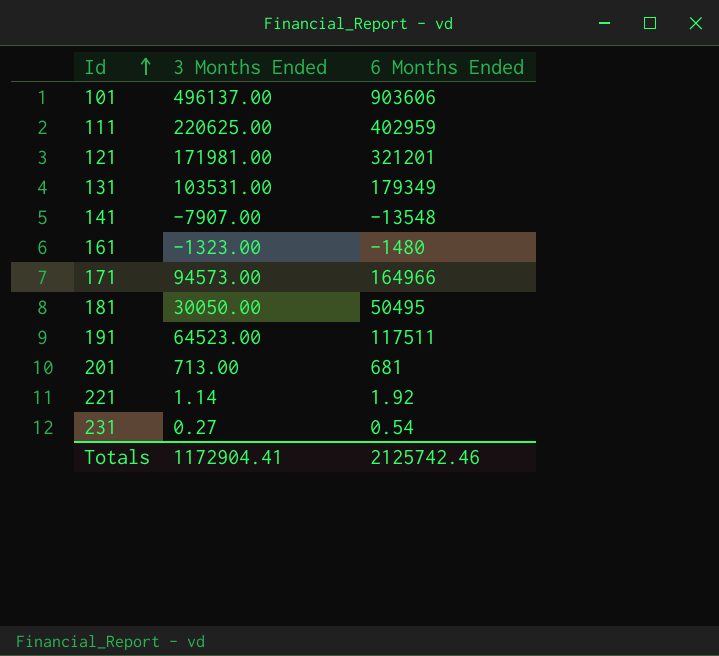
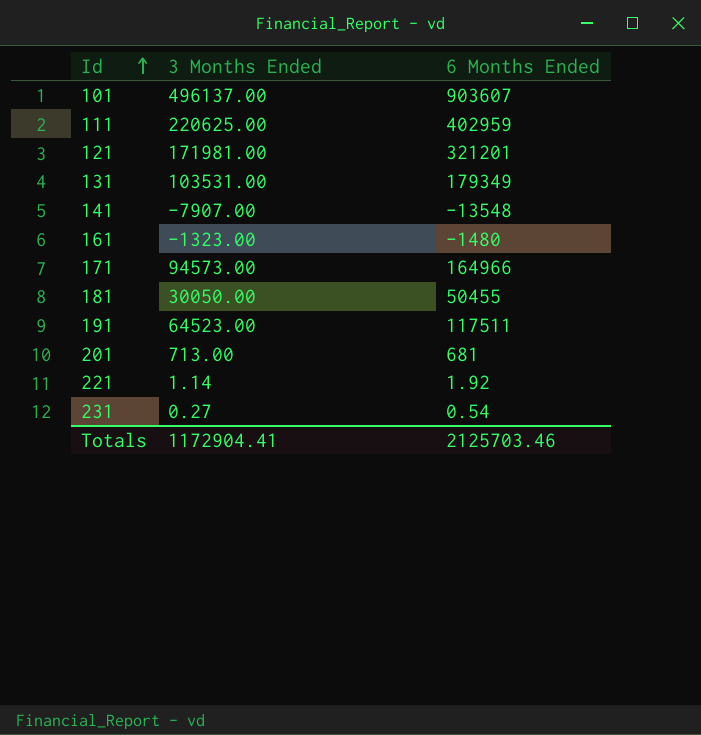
101 | 6 Months Ended: 903606 -> 903607
181 | 6 Months Ended: 50495 -> 50455
Totals | 6 Months Ended: 2125742.46 -> 2125703.46

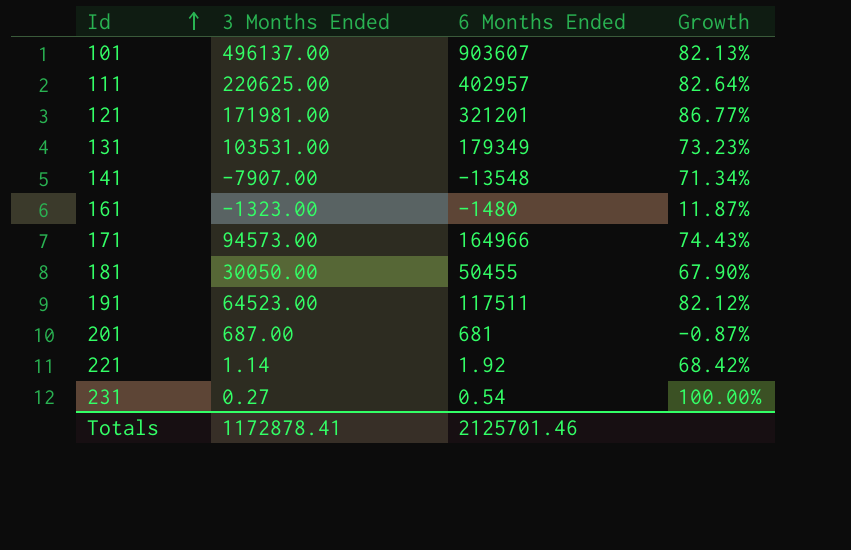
column Growth | formula: none -> ([6 Months Ended] - [3 Months Ended]) / [3 Months Ended]
111 | 6 Months Ended: 402959 -> 402957
201 | 3 Months Ended: 713.00 -> 687.00
Totals | 3 Months Ended: 1172904.41 -> 1172878.41
Totals | 6 Months Ended: 2125703.46 -> 2125701.46

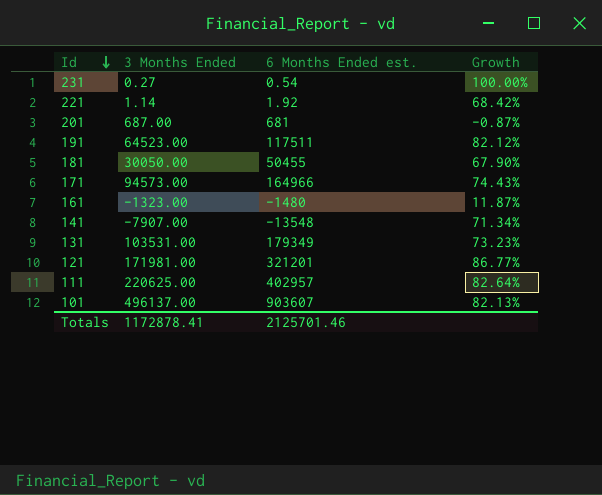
row order: Id ascending -> Id descending
column name: 6 Months Ended -> 6 Months Ended est.

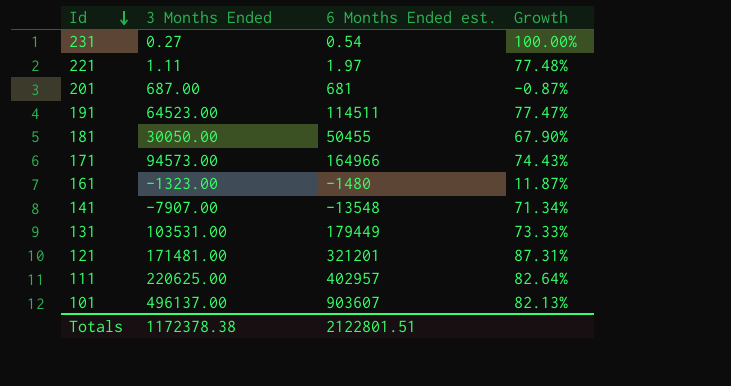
221 | 3 Months Ended: 1.14 -> 1.11
221 | 6 Months Ended est.: 1.92 -> 1.97
221 | Growth: 68.42% -> 77.48%
191 | 6 Months Ended est.: 117511 -> 114511
191 | Growth: 82.12% -> 77.47%
131 | 6 Months Ended est.: 179349 -> 179449
131 | Growth: 73.23% -> 73.33%
121 | 3 Months Ended: 171981.00 -> 171481.00
121 | Growth: 86.77% -> 87.31%
Totals | 3 Months Ended: 1172878.41 -> 1172378.38
Totals | 6 Months Ended est.: 2125701.46 -> 2122801.51

